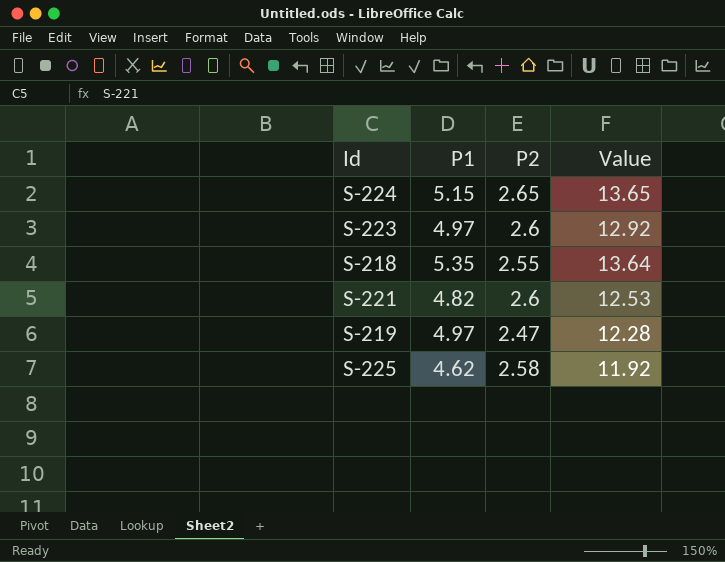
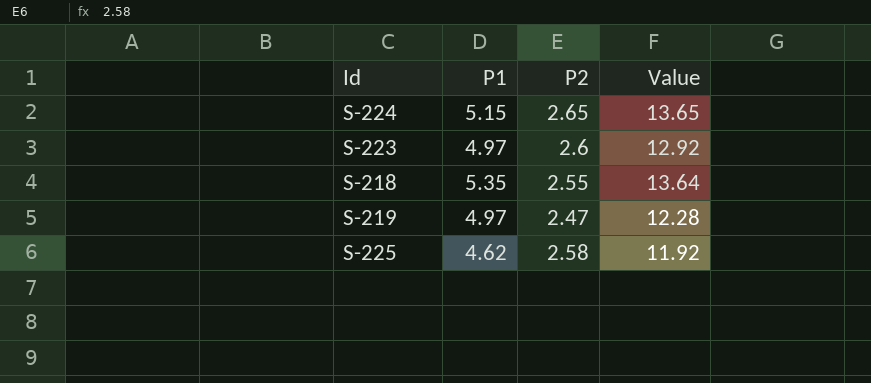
row S-221: 4.82 | 2.6 | 12.53 -> none

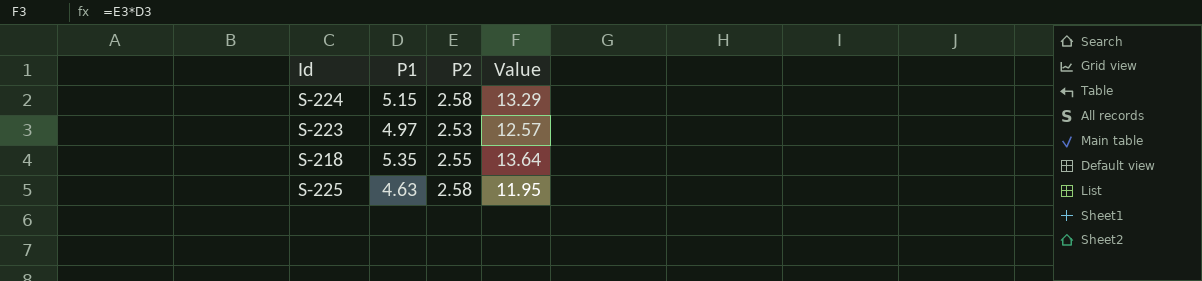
row S-219: 4.97 | 2.47 | 12.28 -> none
S-224 | P2: 2.65 -> 2.58
S-224 | Value: 13.65 -> 13.29
S-223 | P2: 2.6 -> 2.53
S-223 | Value: 12.92 -> 12.57
S-225 | P1: 4.62 -> 4.63
S-225 | Value: 11.92 -> 11.95

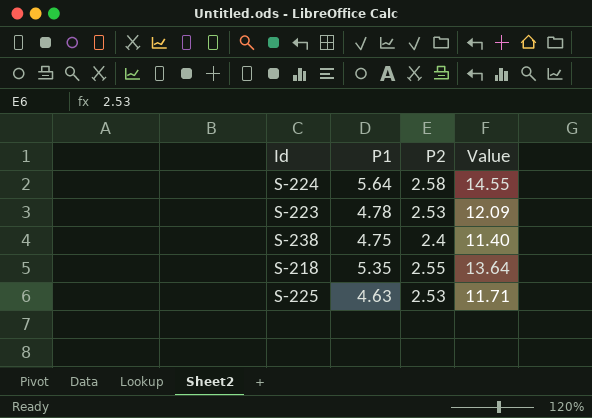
S-224 | P1: 5.15 -> 5.64
S-224 | Value: 13.29 -> 14.55
S-223 | P1: 4.97 -> 4.78
S-223 | Value: 12.57 -> 12.09
row S-238: none -> 4.75 | 2.4 | 11.40
S-225 | P2: 2.58 -> 2.53
S-225 | Value: 11.95 -> 11.71

